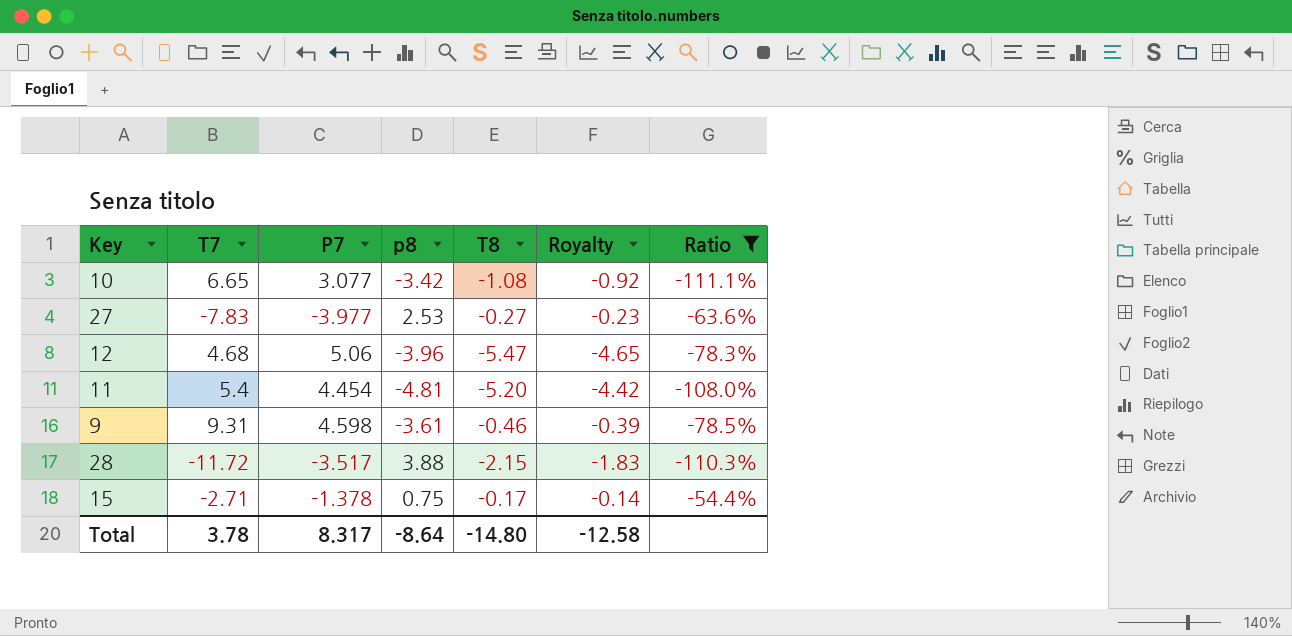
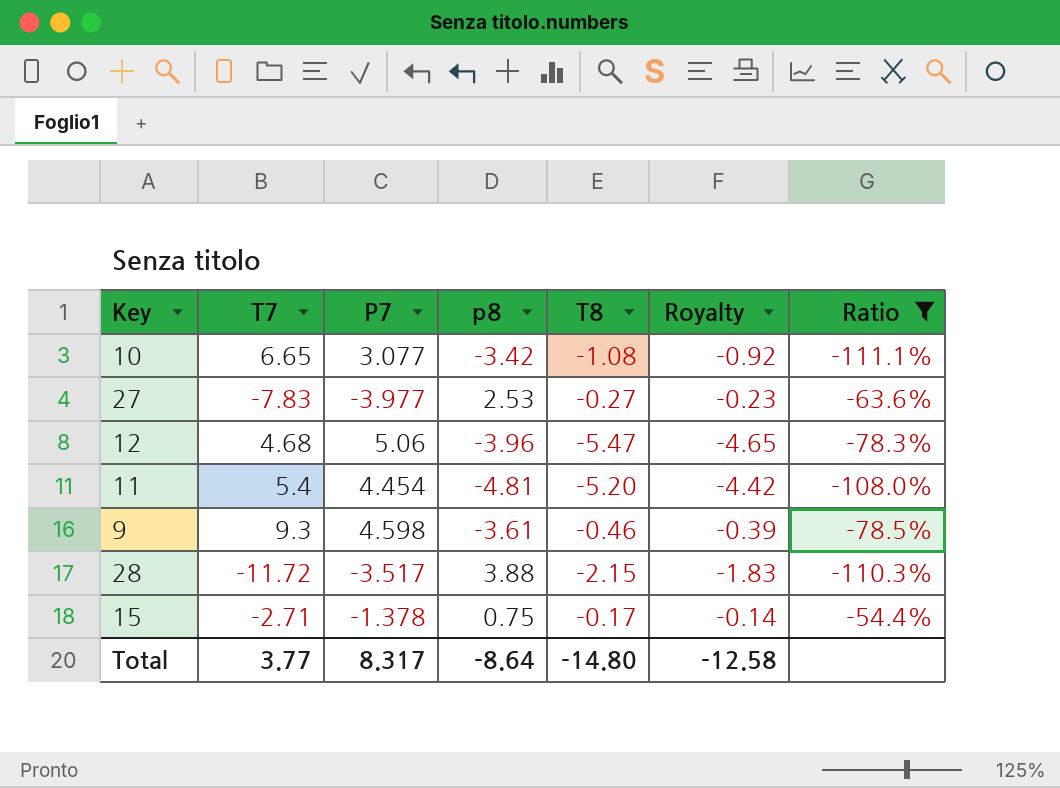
9 | T7: 9.31 -> 9.3
Total | T7: 3.78 -> 3.77

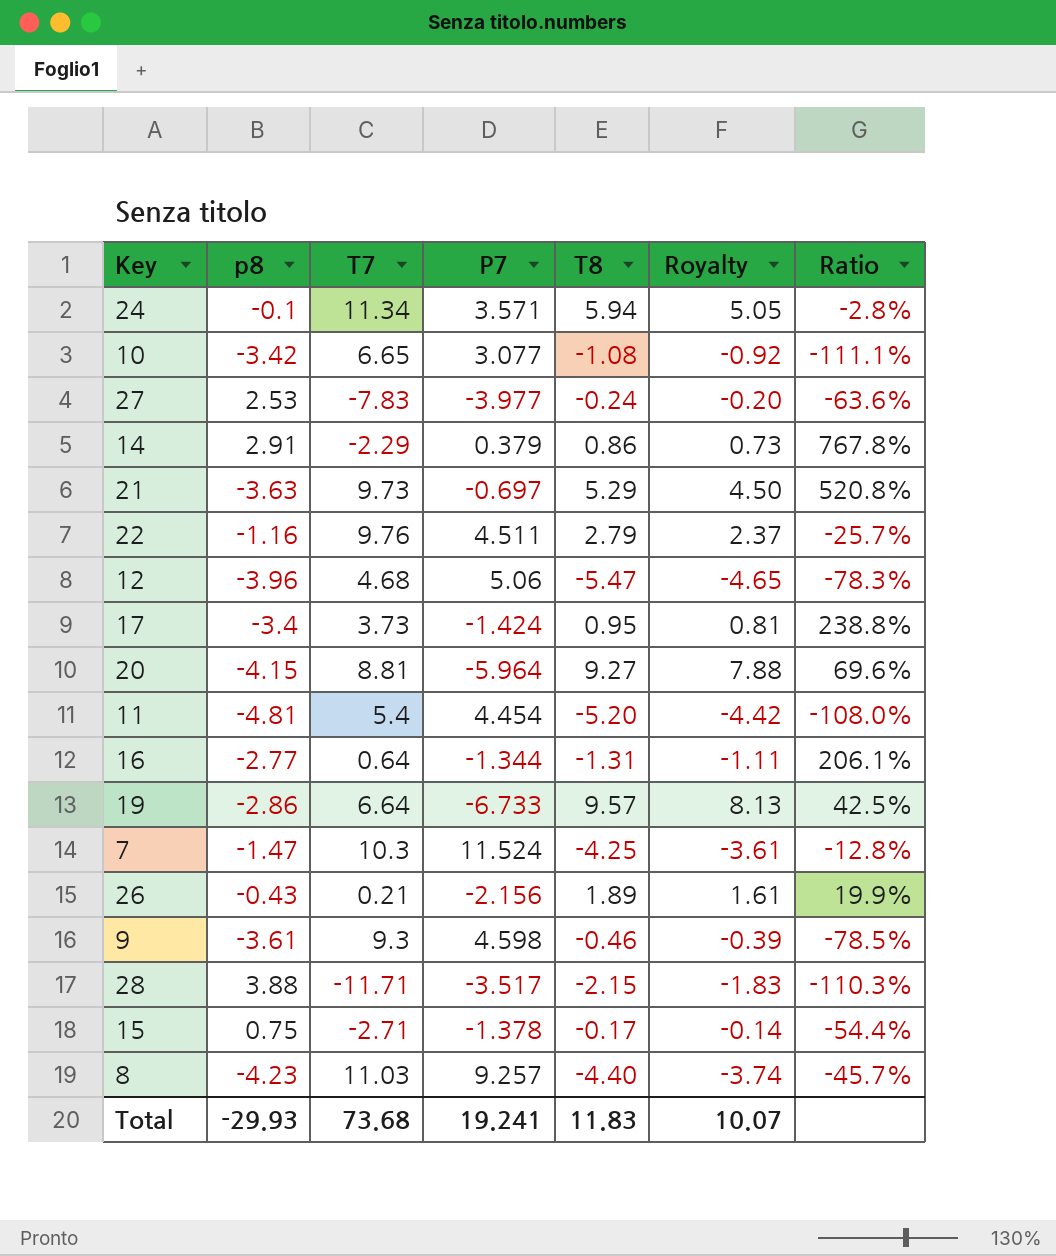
filter: Ratio <= -54.4% -> none
column p8 | position: 4 -> 2
27 | T8: -0.27 -> -0.24
27 | Royalty: -0.23 -> -0.20
28 | T7: -11.72 -> -11.71
Total | p8: -8.64 -> -29.93
Total | T7: 3.77 -> 73.68
Total | P7: 8.317 -> 19.241
Total | T8: -14.80 -> 11.83
Total | Royalty: -12.58 -> 10.07

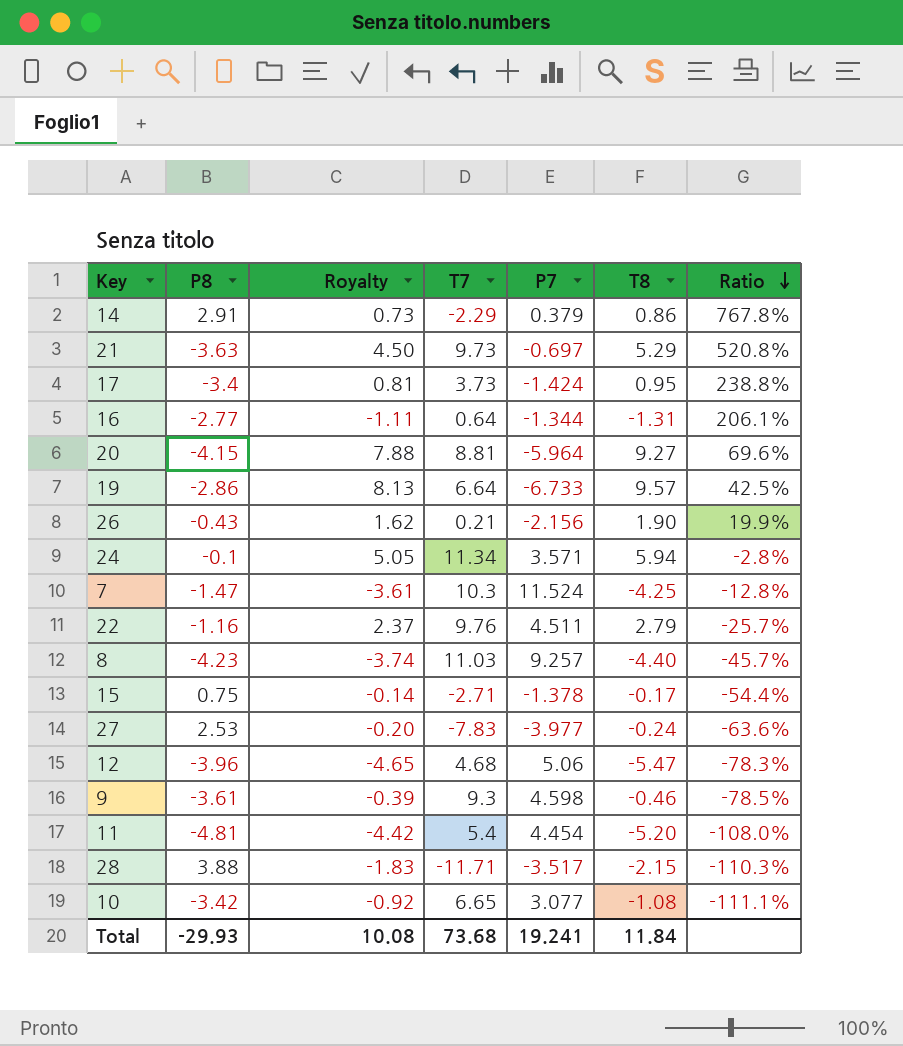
row order: none -> Ratio descending
column name: p8 -> P8
column Royalty | position: 6 -> 3
26 | Royalty: 1.61 -> 1.62
26 | T8: 1.89 -> 1.90
Total | Royalty: 10.07 -> 10.08
Total | T8: 11.83 -> 11.84

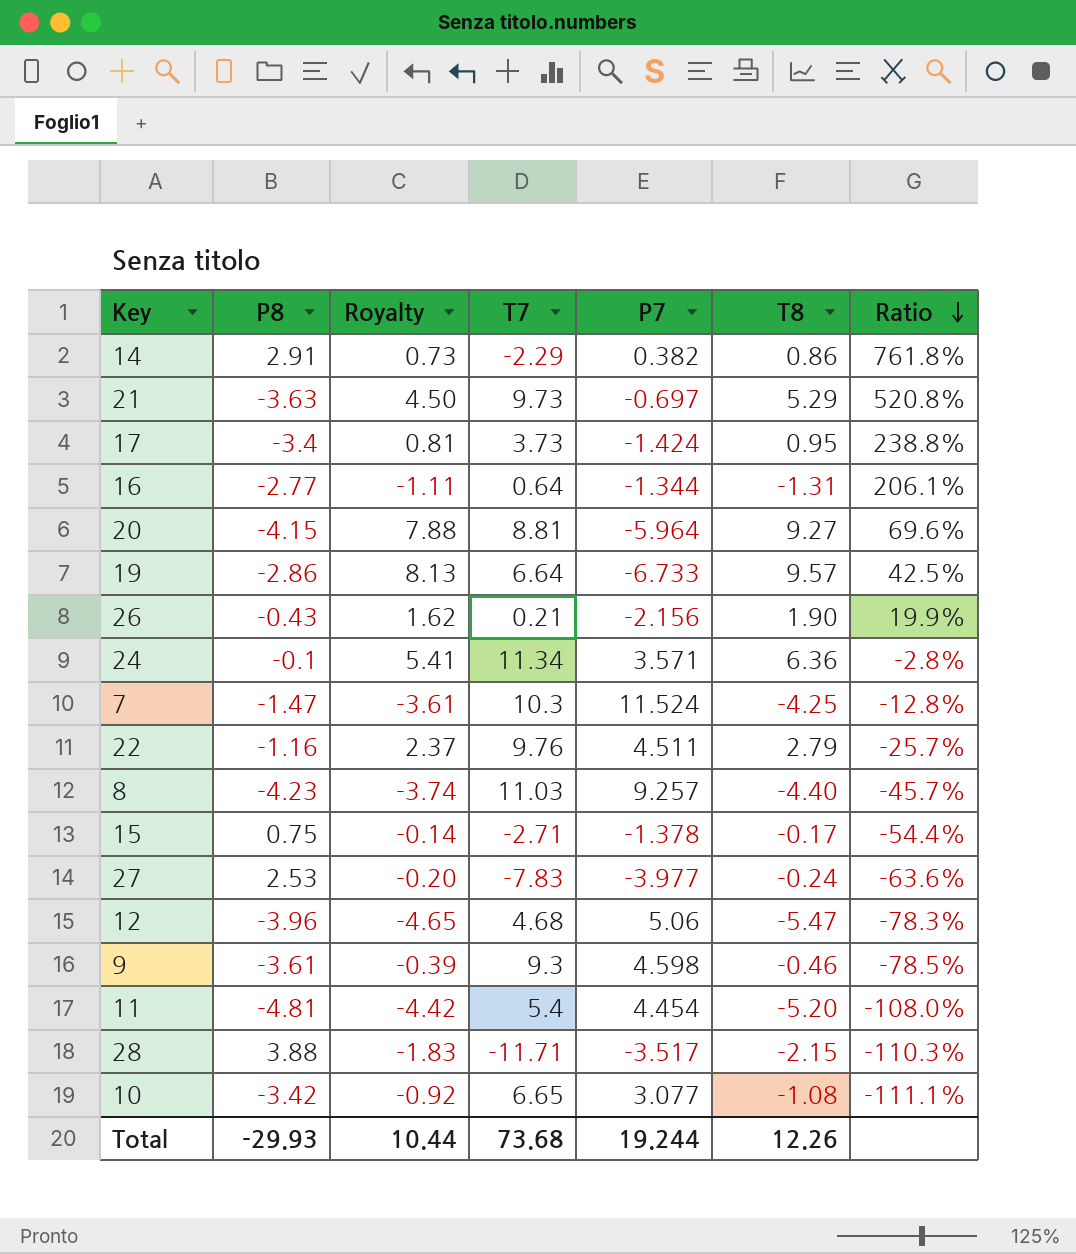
14 | P7: 0.379 -> 0.382
14 | Ratio: 767.8% -> 761.8%
24 | Royalty: 5.05 -> 5.41
24 | T8: 5.94 -> 6.36
Total | Royalty: 10.08 -> 10.44
Total | P7: 19.241 -> 19.244
Total | T8: 11.84 -> 12.26

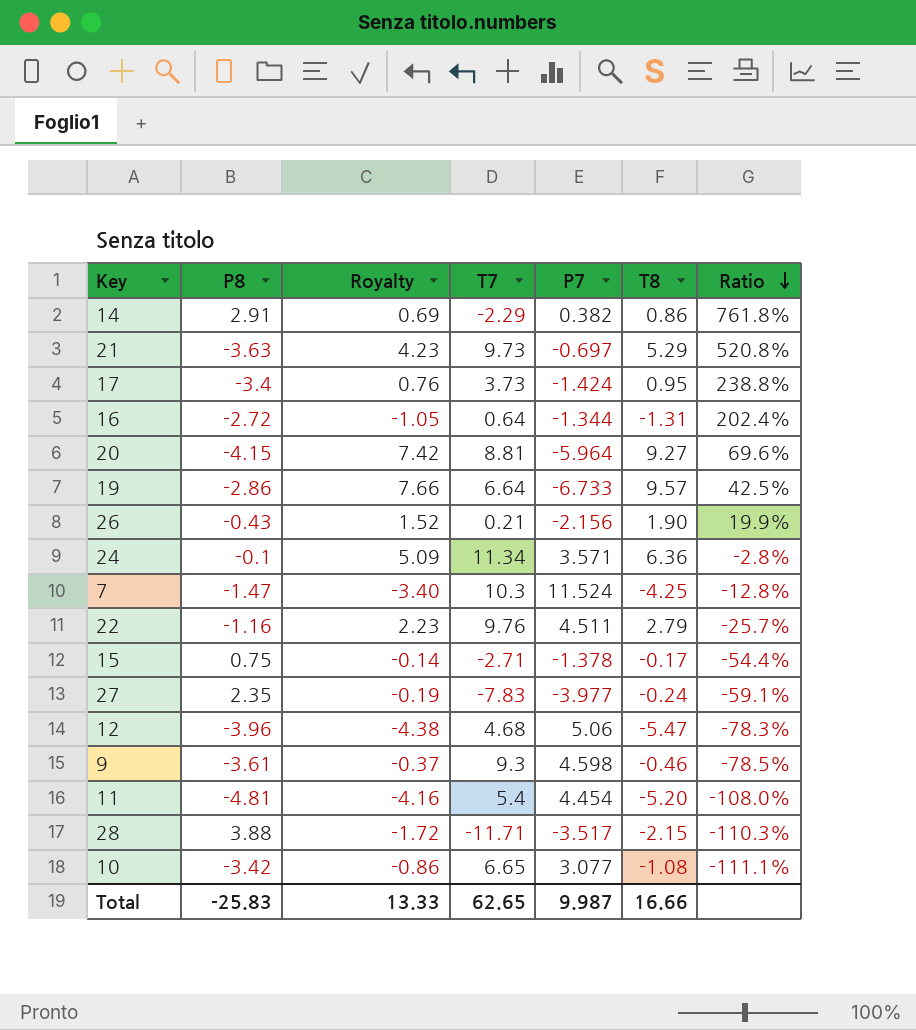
column Royalty | formula: [T8] * 0.85 -> [T8] * 0.8
row 8: -4.23 | -3.74 | 11.03 | 9.257 | -4.40 | -45.7% -> none
16 | P8: -2.77 -> -2.72
16 | Ratio: 206.1% -> 202.4%
27 | P8: 2.53 -> 2.35
27 | Ratio: -63.6% -> -59.1%
Total | P8: -29.93 -> -25.83
Total | Royalty: 10.44 -> 13.33
Total | T7: 73.68 -> 62.65
Total | P7: 19.244 -> 9.987
Total | T8: 12.26 -> 16.66

